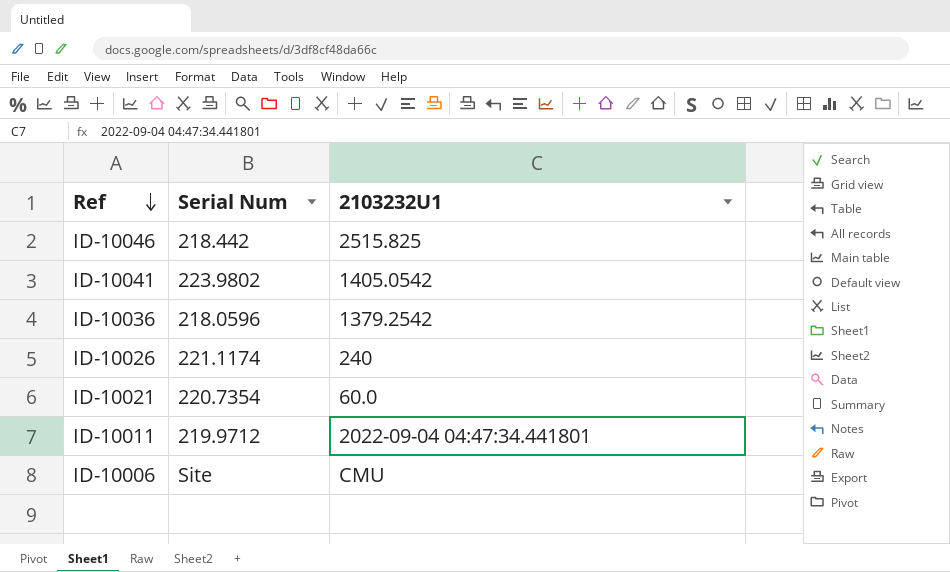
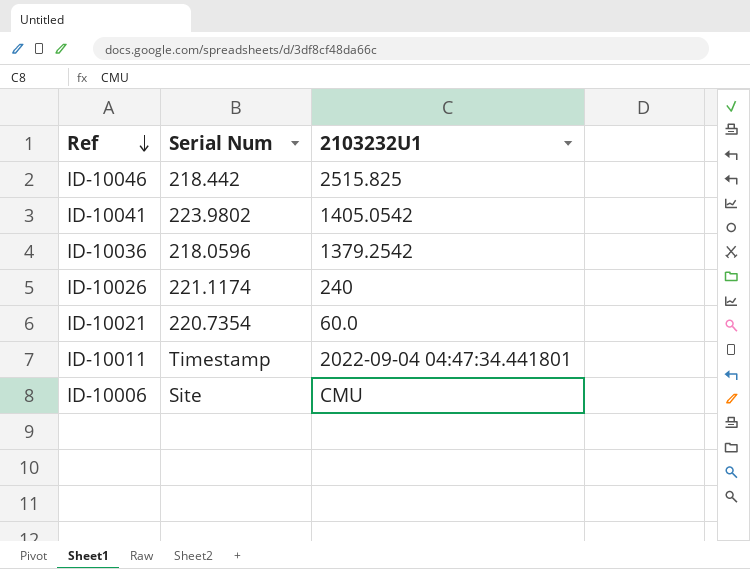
ID-10011 | Serial Num: 219.9712 -> Timestamp

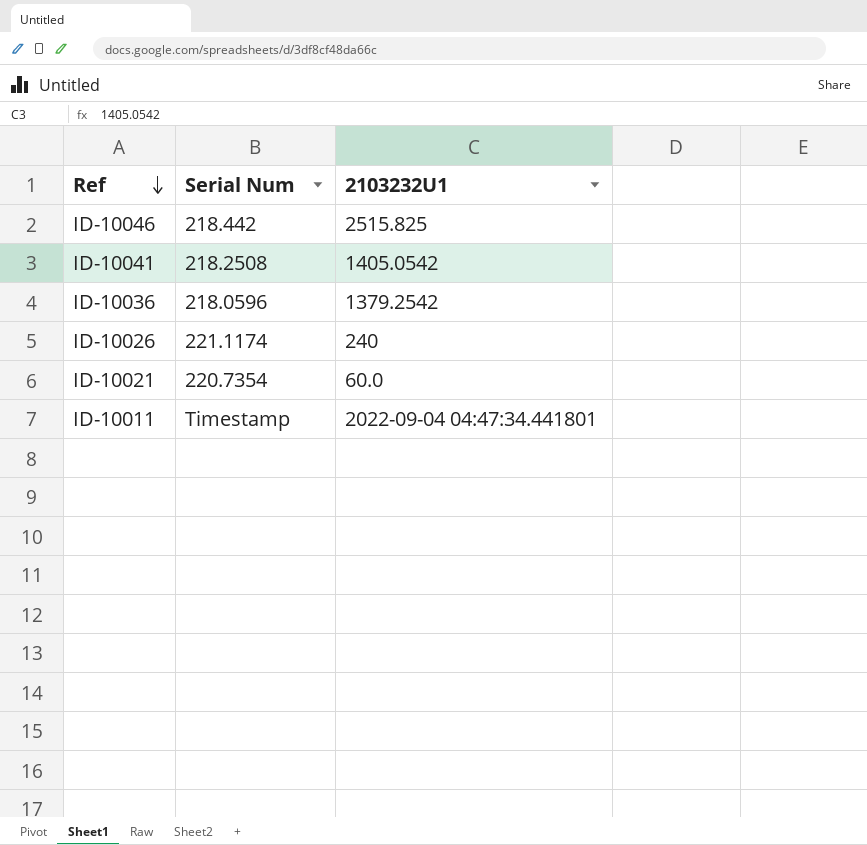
row ID-10006: Site | CMU -> none
ID-10041 | Serial Num: 223.9802 -> 218.2508

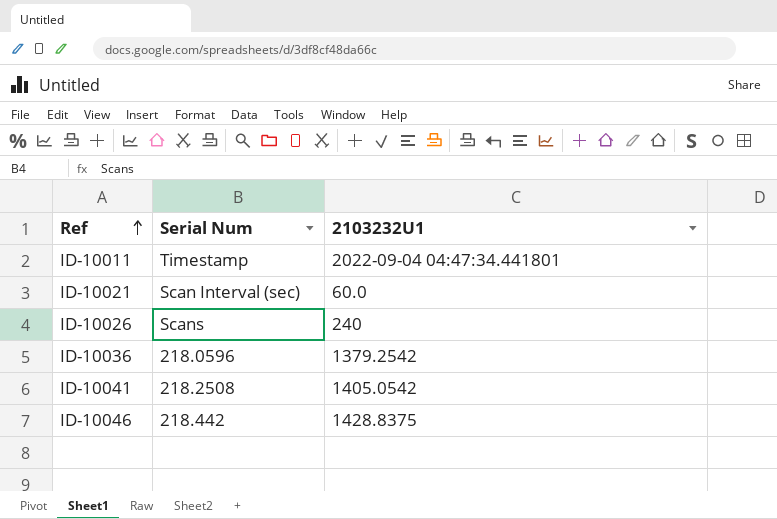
row order: Ref descending -> Ref ascending
ID-10021 | Serial Num: 220.7354 -> Scan Interval (sec)
ID-10026 | Serial Num: 221.1174 -> Scans
ID-10046 | 2103232U1: 2515.825 -> 1428.8375

